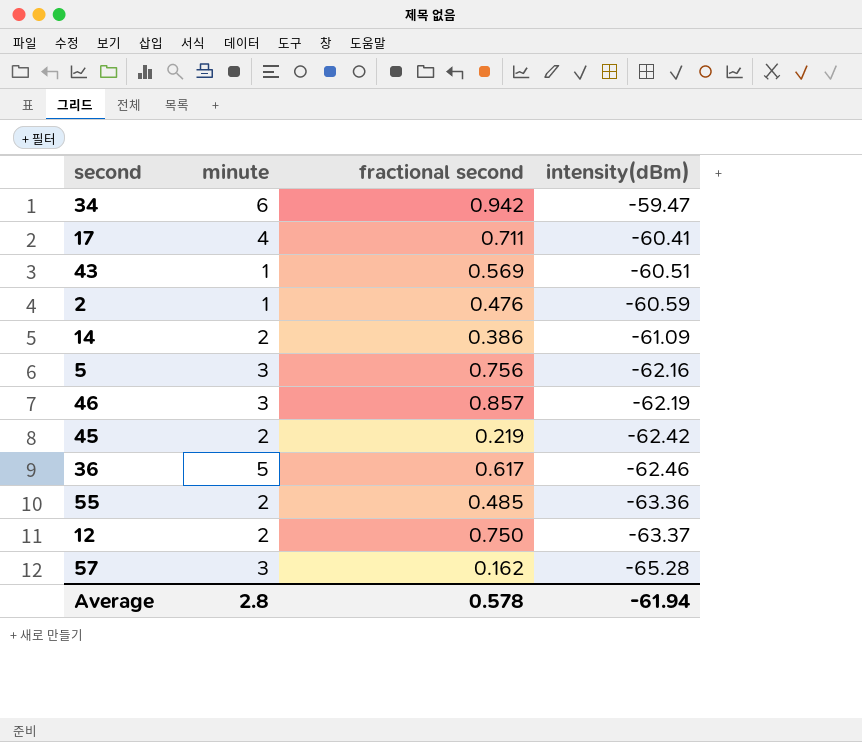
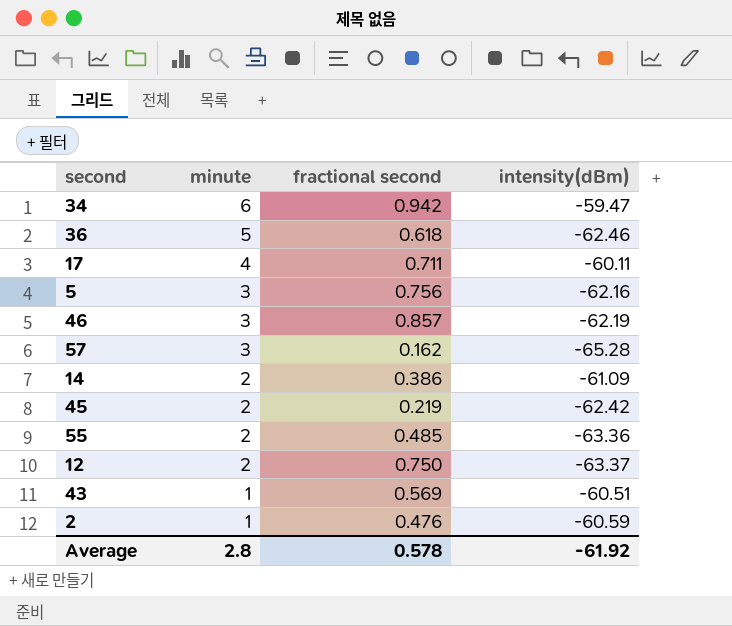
row order: intensity(dBm) descending -> minute descending
36 | fractional second: 0.617 -> 0.618
17 | intensity(dBm): -60.41 -> -60.11
Average | intensity(dBm): -61.94 -> -61.92

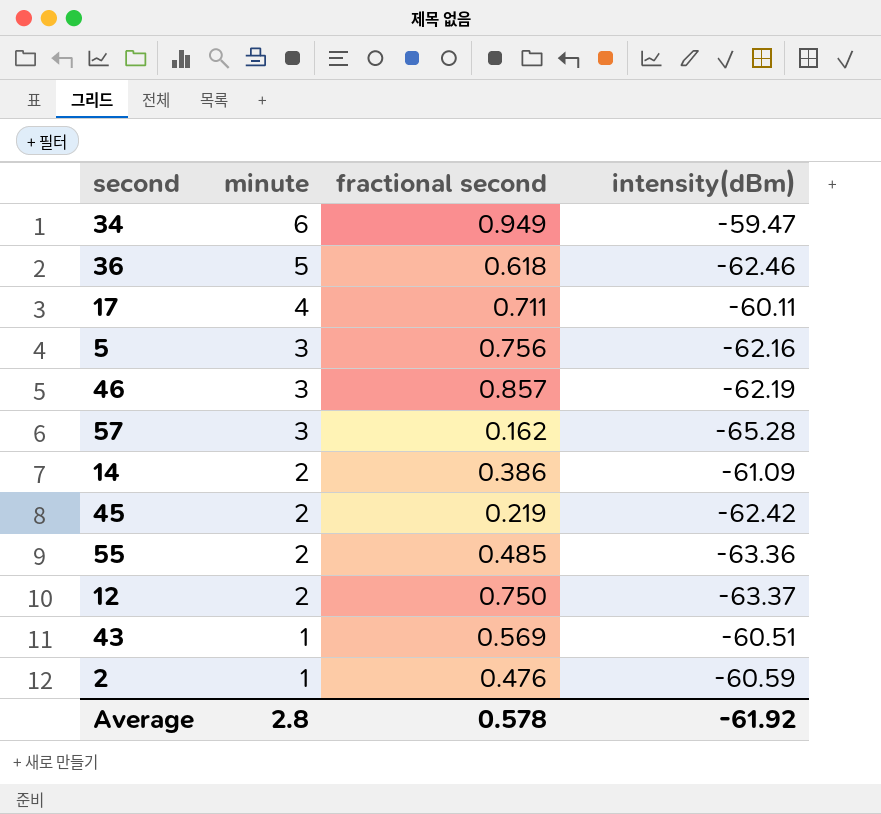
34 | fractional second: 0.942 -> 0.949

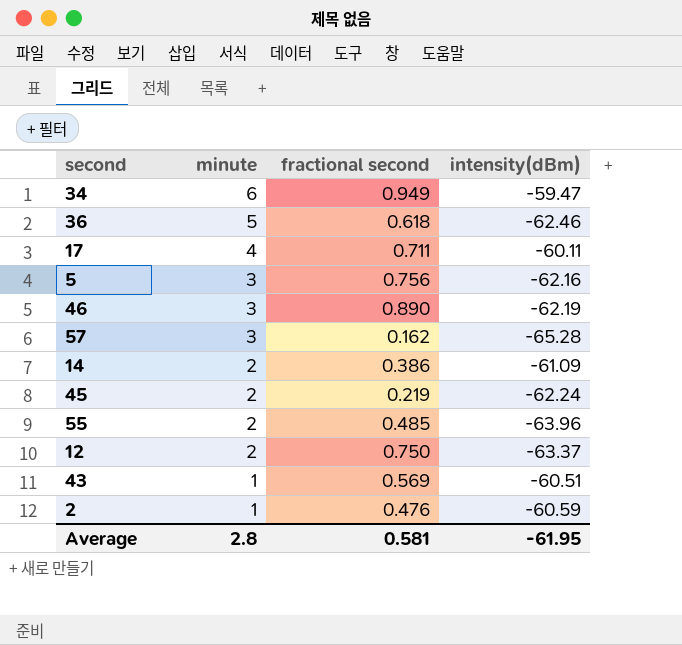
46 | fractional second: 0.857 -> 0.890
45 | intensity(dBm): -62.42 -> -62.24
55 | intensity(dBm): -63.36 -> -63.96
Average | fractional second: 0.578 -> 0.581
Average | intensity(dBm): -61.92 -> -61.95

